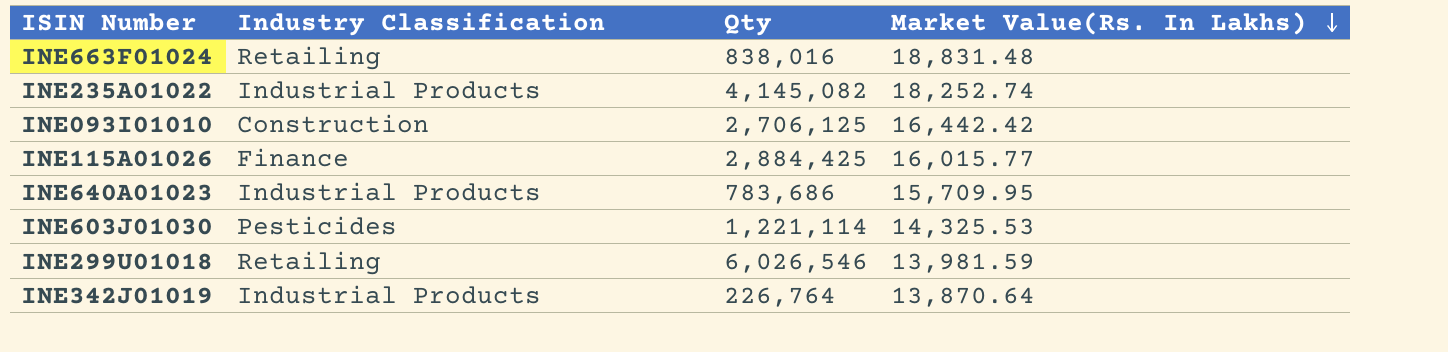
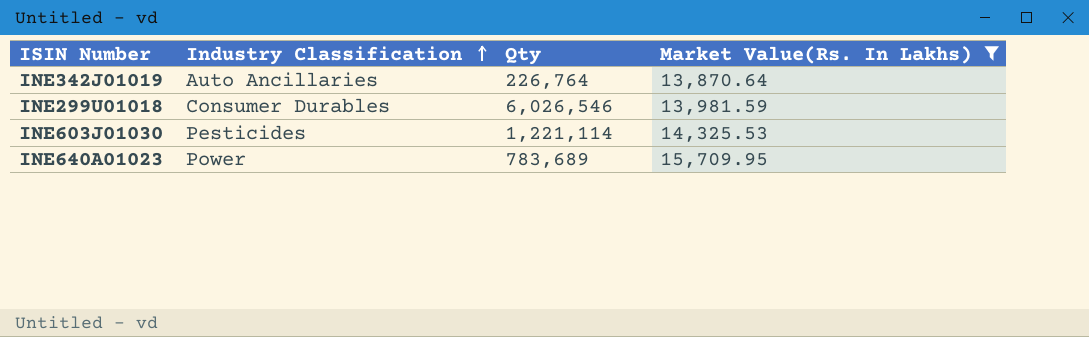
filter: none -> Market Value(Rs. In Lakhs) <= 15,709.95
row order: Market Value(Rs. In Lakhs) descending -> Industry Classification ascending
INE342J01019 | Industry Classification: Industrial Products -> Auto Ancillaries
INE299U01018 | Industry Classification: Retailing -> Consumer Durables
INE640A01023 | Industry Classification: Industrial Products -> Power
INE640A01023 | Qty: 783,686 -> 783,689

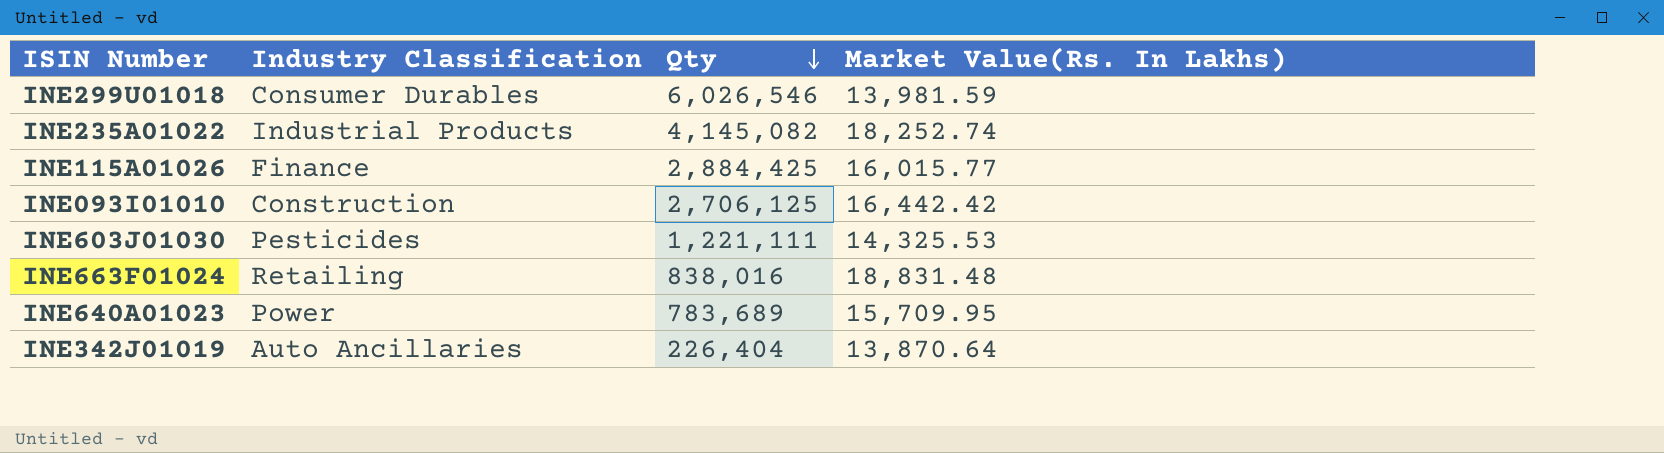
filter: Market Value(Rs. In Lakhs) <= 15,709.95 -> none
row order: Industry Classification ascending -> Qty descending
INE603J01030 | Qty: 1,221,114 -> 1,221,111
INE342J01019 | Qty: 226,764 -> 226,404

